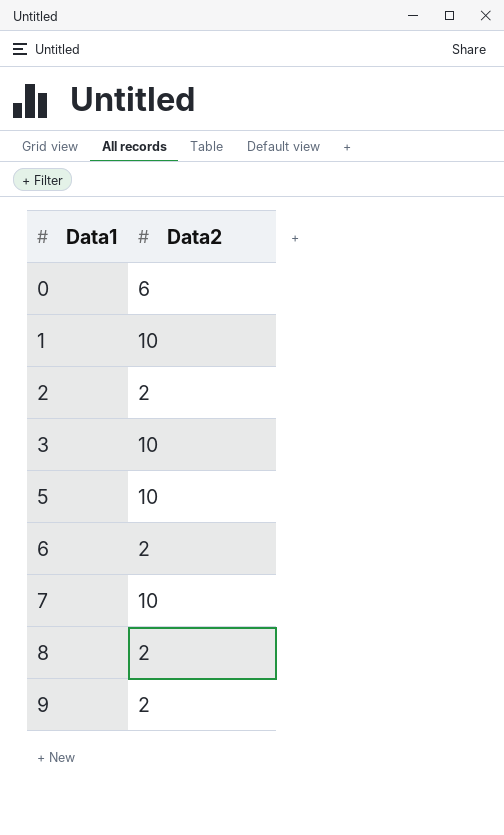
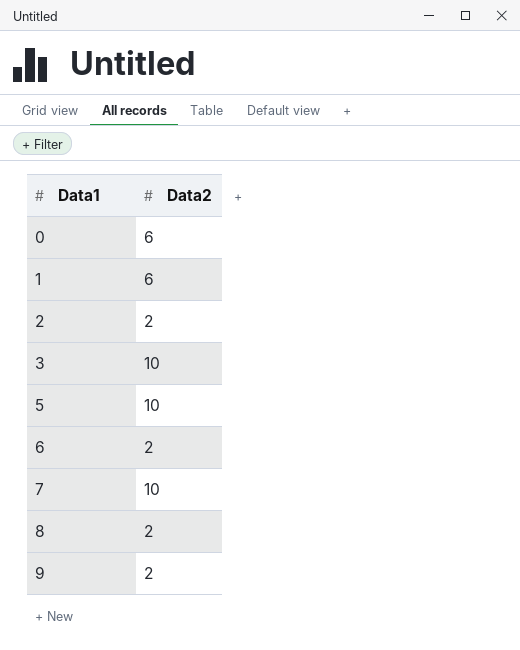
1 | Data2: 10 -> 6

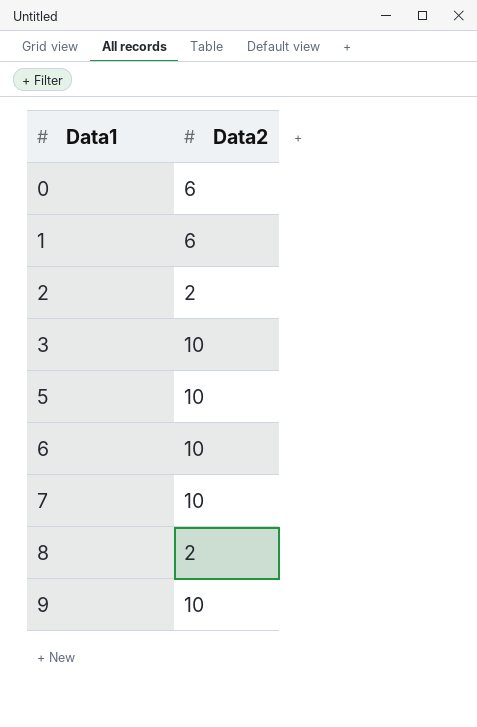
6 | Data2: 2 -> 10
9 | Data2: 2 -> 10

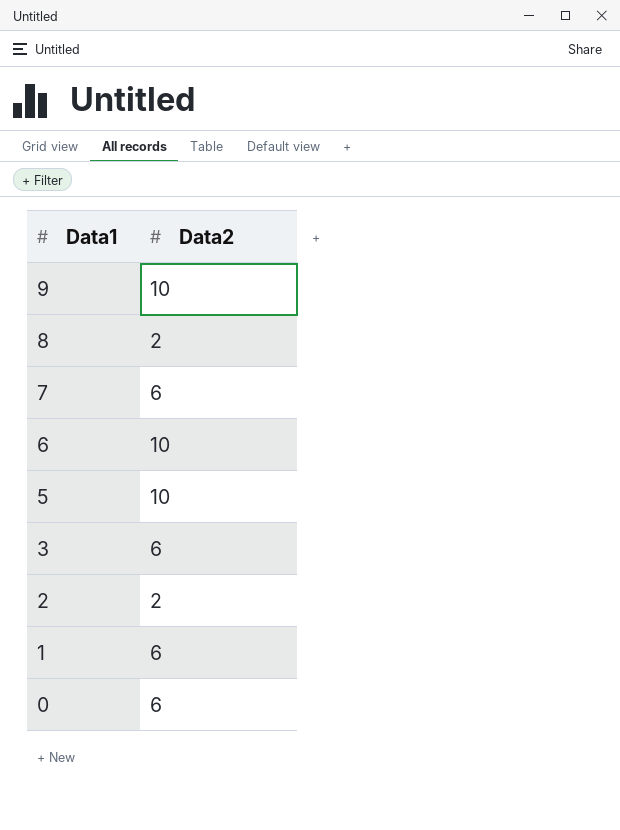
row order: Data1 ascending -> Data1 descending
7 | Data2: 10 -> 6
3 | Data2: 10 -> 6

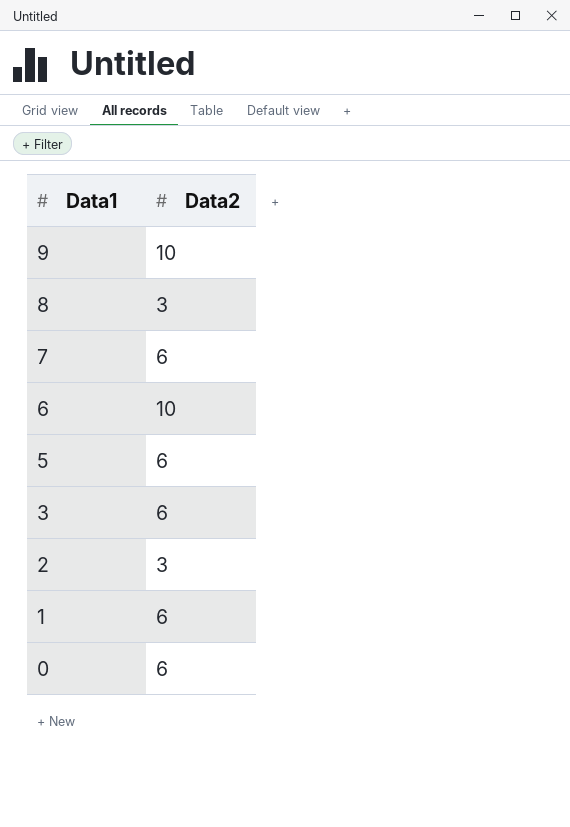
8 | Data2: 2 -> 3
5 | Data2: 10 -> 6
2 | Data2: 2 -> 3

